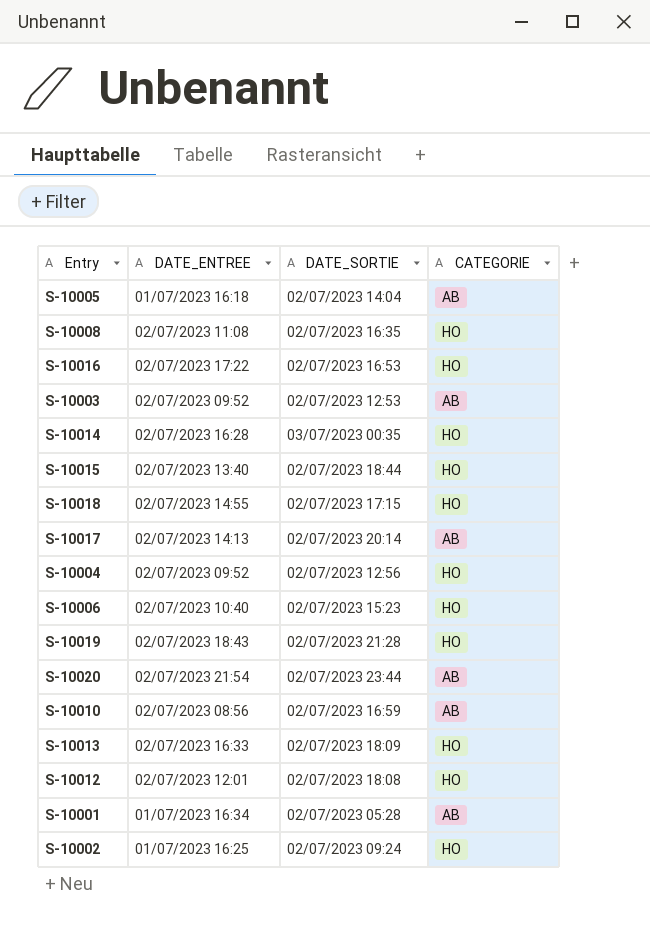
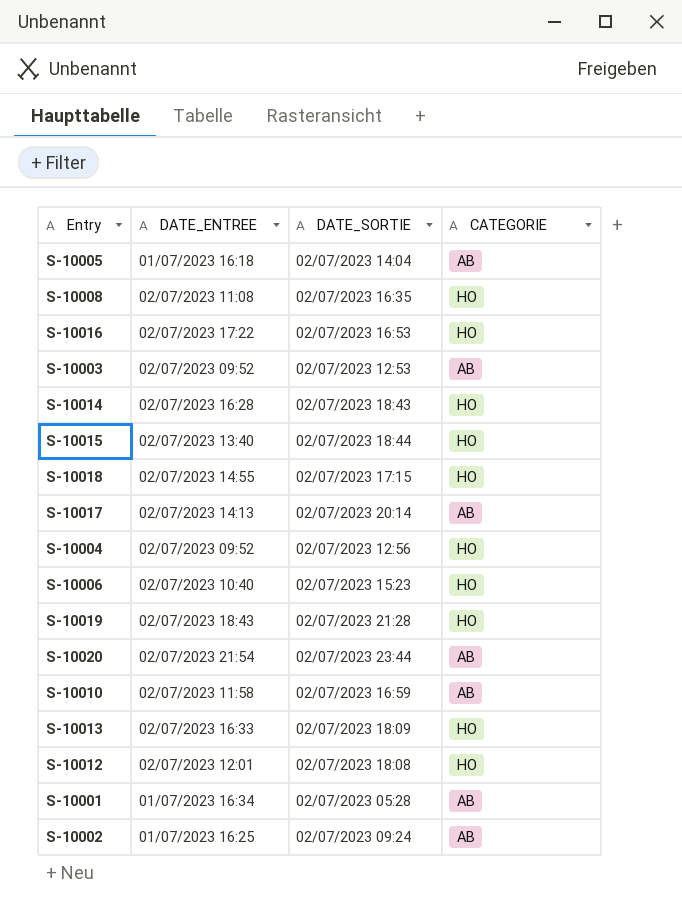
S-10014 | DATE_SORTIE: 03/07/2023 00:35 -> 02/07/2023 18:43
S-10010 | DATE_ENTREE: 02/07/2023 08:56 -> 02/07/2023 11:58
S-10002 | CATEGORIE: HO -> AB

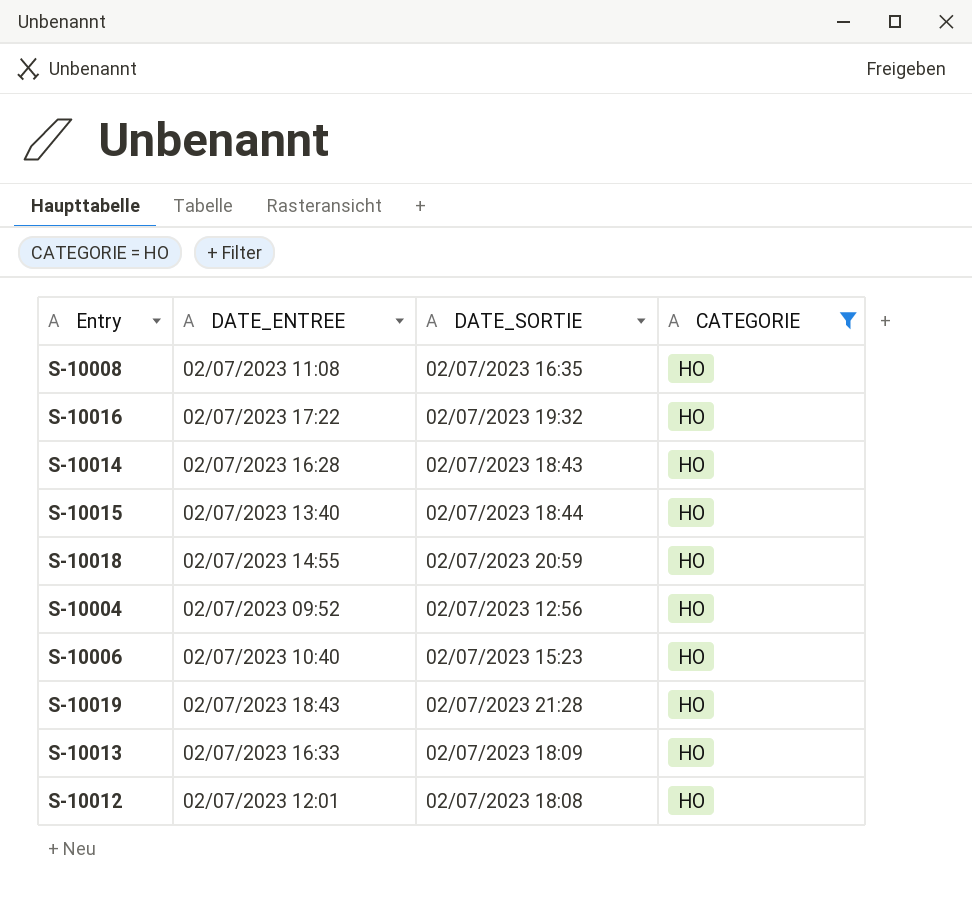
filter: none -> CATEGORIE = HO
S-10016 | DATE_SORTIE: 02/07/2023 16:53 -> 02/07/2023 19:32
S-10018 | DATE_SORTIE: 02/07/2023 17:15 -> 02/07/2023 20:59

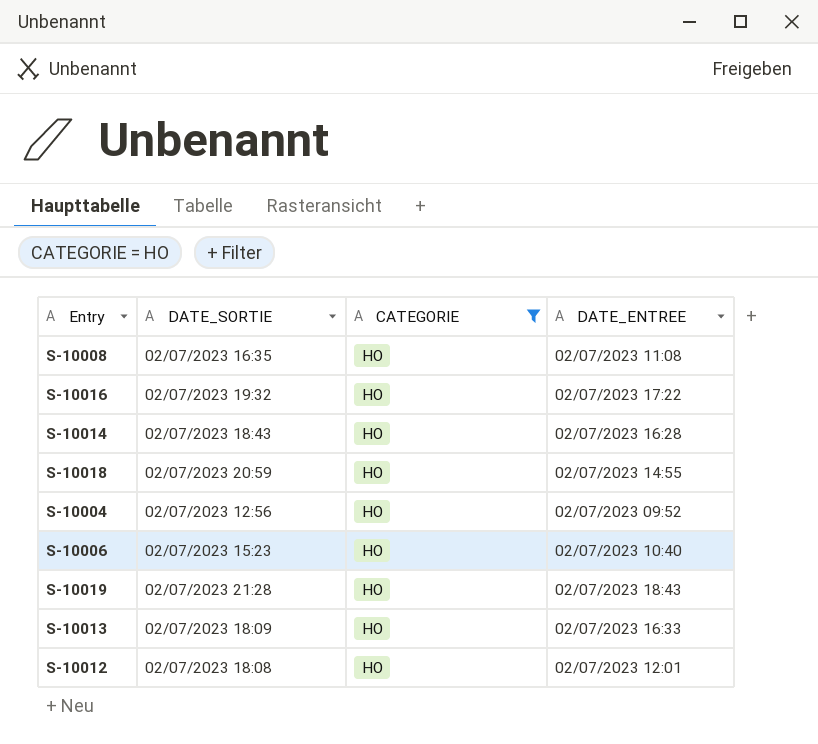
column DATE_ENTREE | position: 2 -> 4
row S-10015: 02/07/2023 13:40 | 02/07/2023 18:44 | HO -> none

